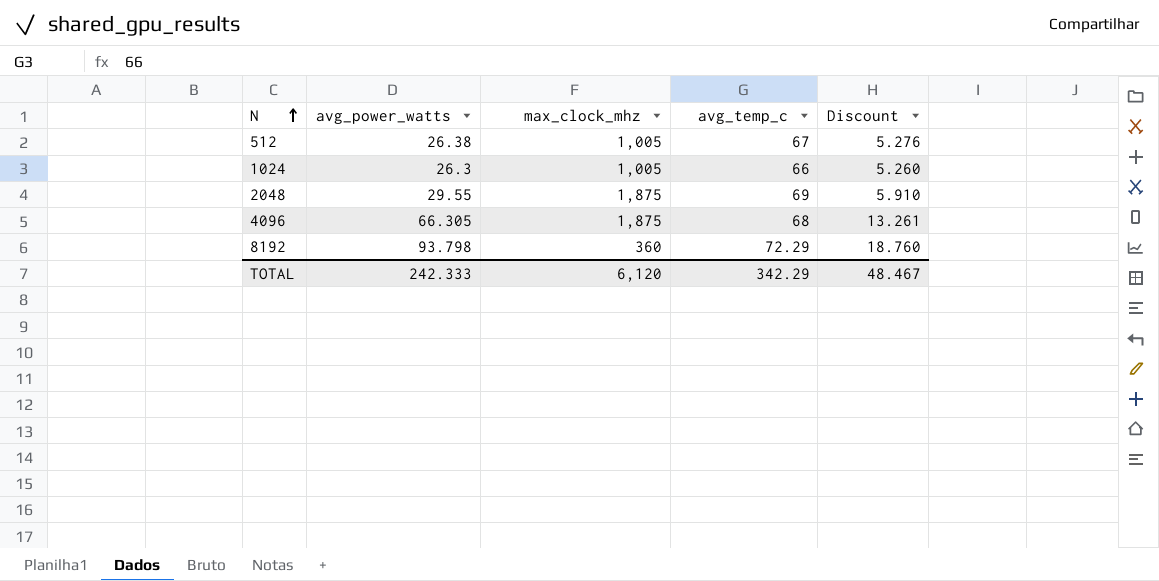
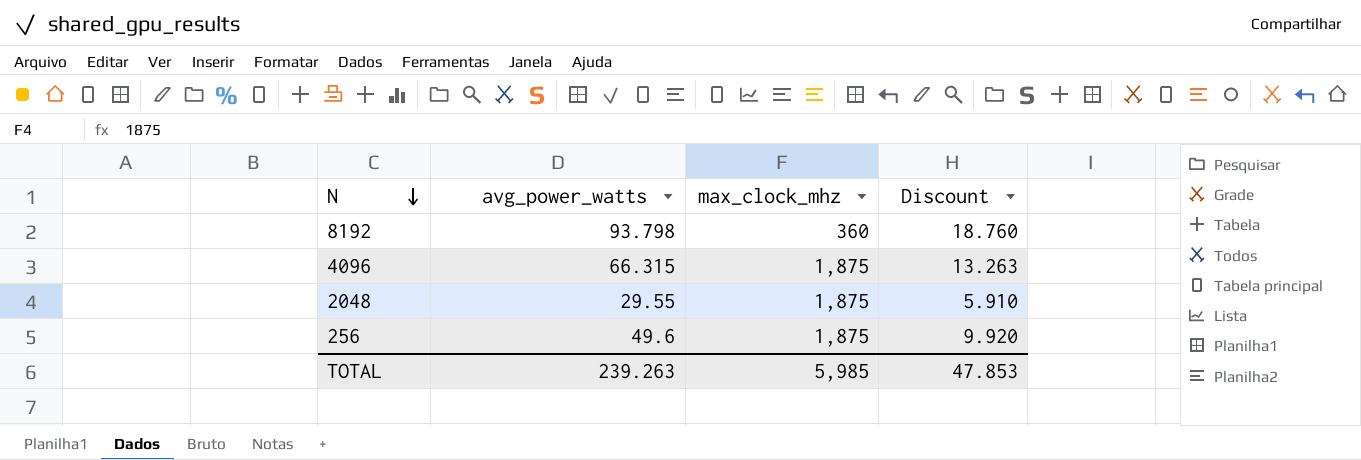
row order: N ascending -> N descending
column avg_temp_c | position: 4 -> none
row 512: 26.38 | 1,005 | 67 | 5.276 -> none
row 1024: 26.3 | 1,005 | 66 | 5.260 -> none
4096 | avg_power_watts: 66.305 -> 66.315
4096 | Discount: 13.261 -> 13.263
row 256: none -> 49.6 | 1,875 | 9.920
TOTAL | avg_power_watts: 242.333 -> 239.263
TOTAL | max_clock_mhz: 6,120 -> 5,985
TOTAL | Discount: 48.467 -> 47.853

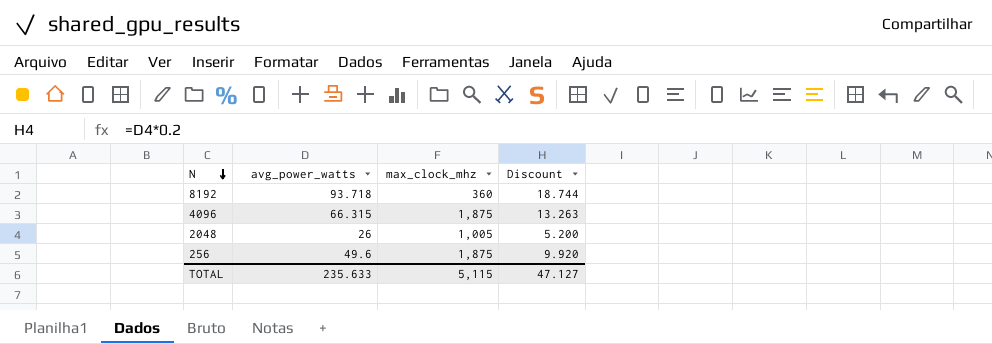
8192 | avg_power_watts: 93.798 -> 93.718
8192 | Discount: 18.760 -> 18.744
2048 | avg_power_watts: 29.55 -> 26
2048 | max_clock_mhz: 1,875 -> 1,005
2048 | Discount: 5.910 -> 5.200
TOTAL | avg_power_watts: 239.263 -> 235.633
TOTAL | max_clock_mhz: 5,985 -> 5,115
TOTAL | Discount: 47.853 -> 47.127

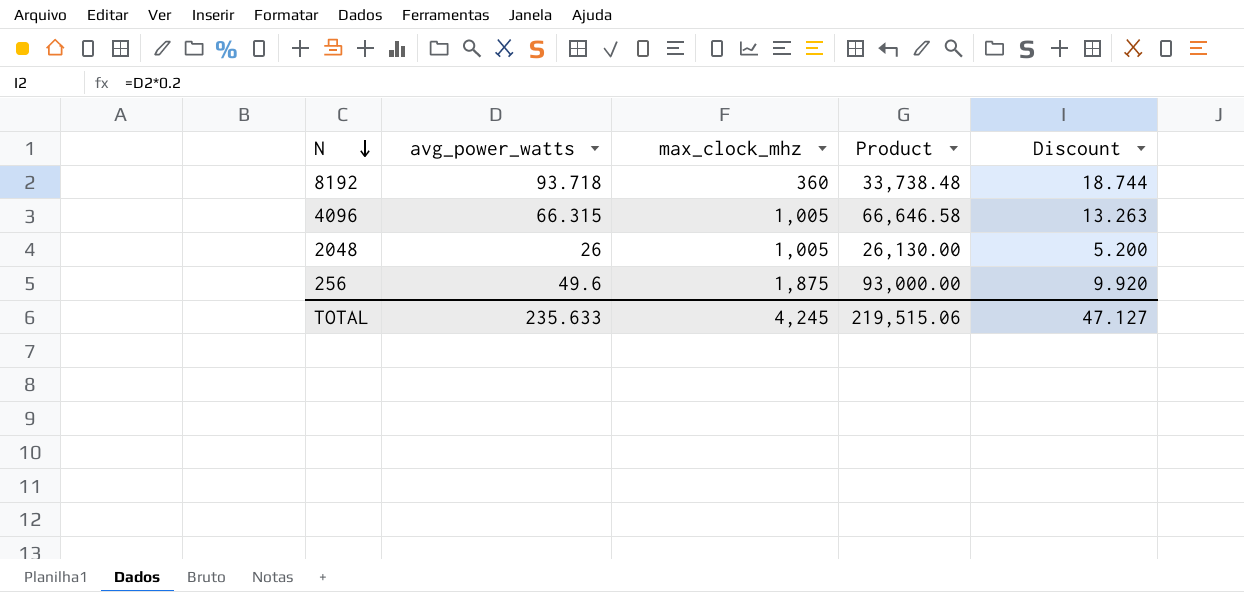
column Product | formula: none -> [avg_power_watts] * [max_clock_mhz]
4096 | max_clock_mhz: 1,875 -> 1,005
TOTAL | max_clock_mhz: 5,115 -> 4,245

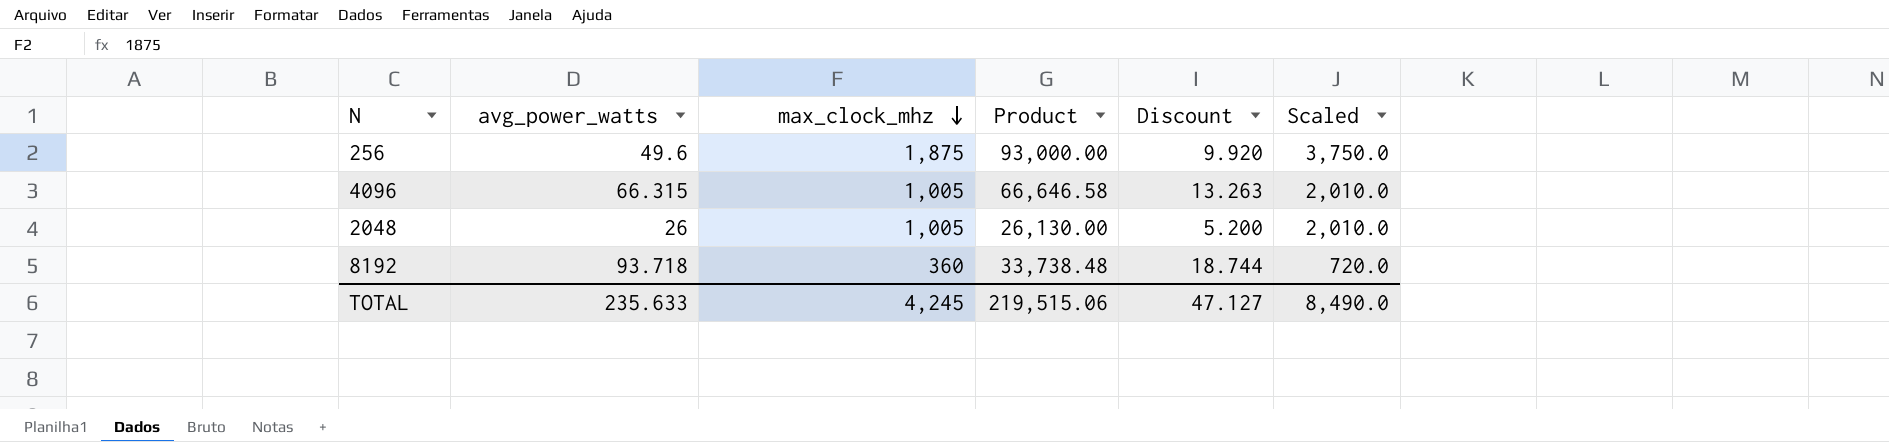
row order: N descending -> max_clock_mhz descending
column Scaled | formula: none -> [max_clock_mhz] * 2

